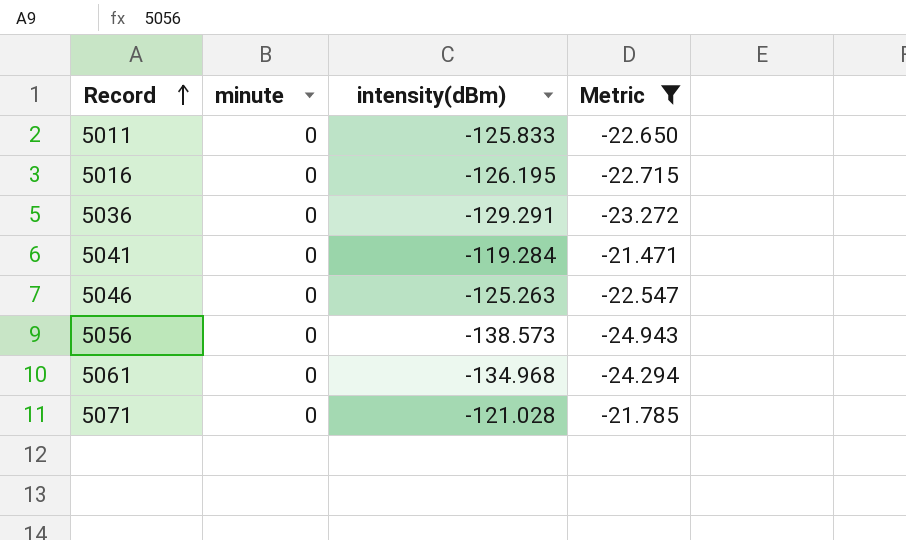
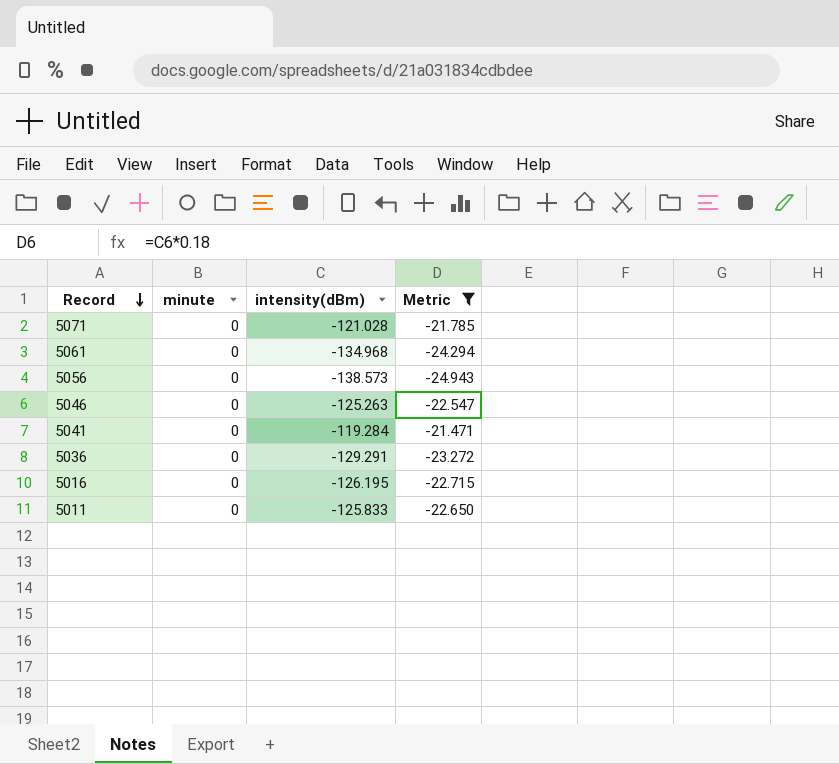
row order: Record ascending -> Record descending

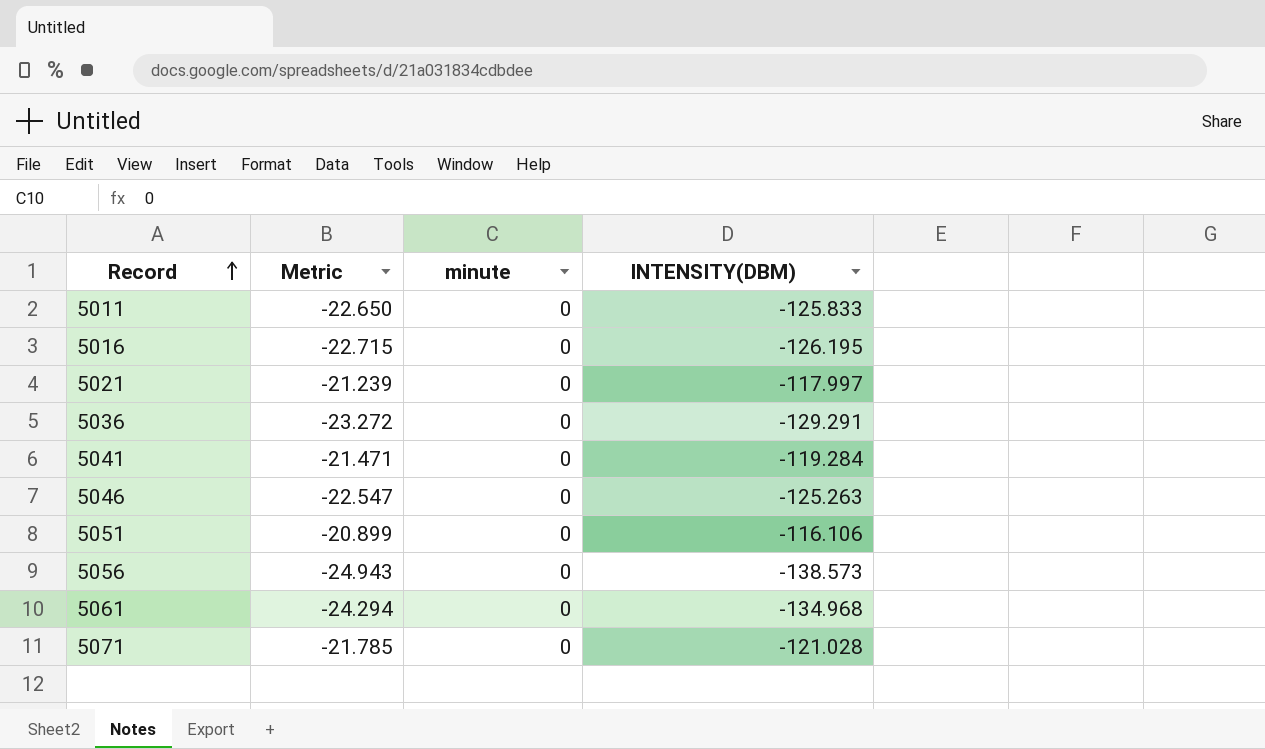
filter: Metric <= -21.471 -> none
row order: Record descending -> Record ascending
column Metric | position: 4 -> 2
column name: intensity(dBm) -> INTENSITY(DBM)

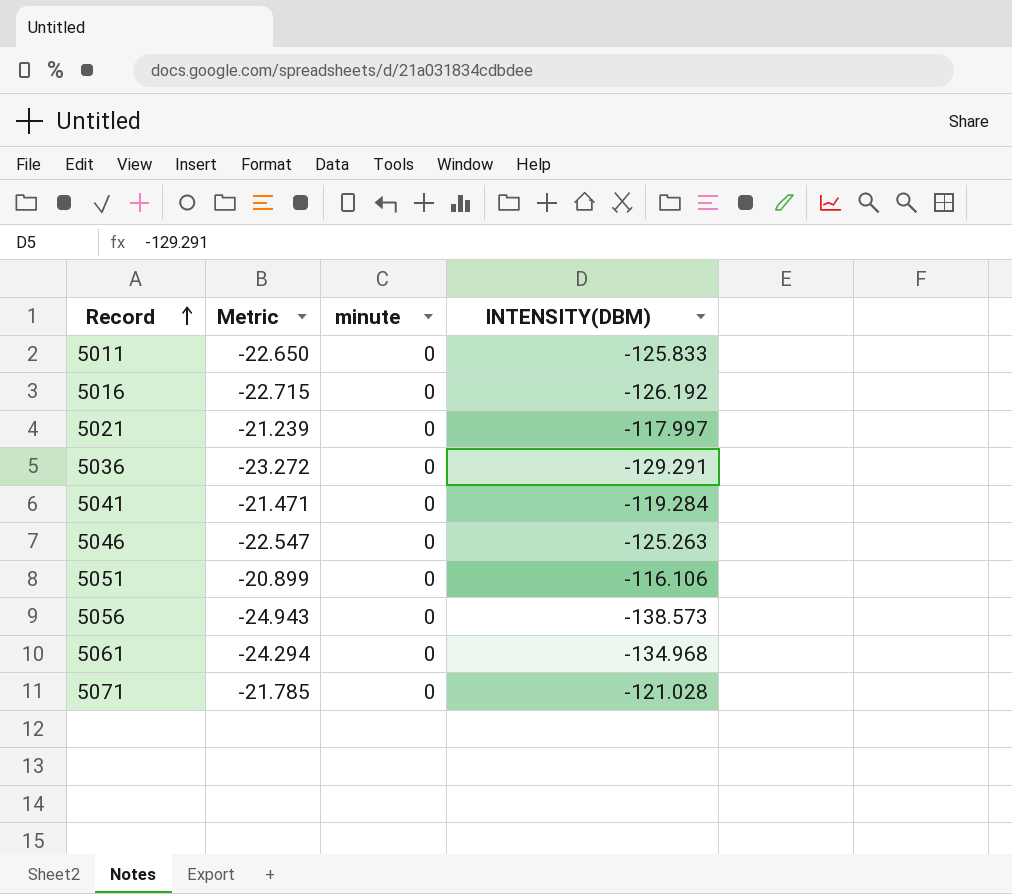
5016 | INTENSITY(DBM): -126.195 -> -126.192

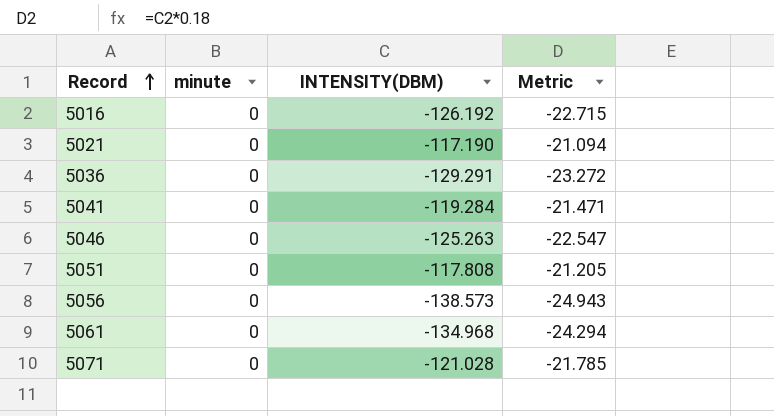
column Metric | position: 2 -> 4
row 5011: -22.650 | 0 | -125.833 -> none
5021 | INTENSITY(DBM): -117.997 -> -117.190
5021 | Metric: -21.239 -> -21.094
5051 | INTENSITY(DBM): -116.106 -> -117.808
5051 | Metric: -20.899 -> -21.205

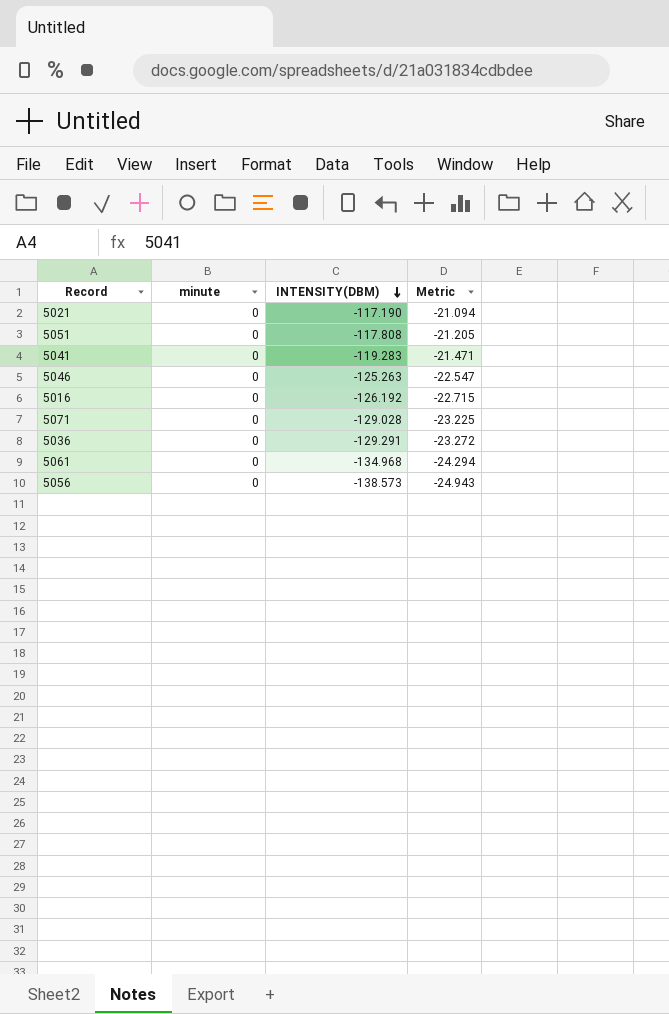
row order: Record ascending -> INTENSITY(DBM) descending
5041 | INTENSITY(DBM): -119.284 -> -119.283
5071 | INTENSITY(DBM): -121.028 -> -129.028
5071 | Metric: -21.785 -> -23.225

